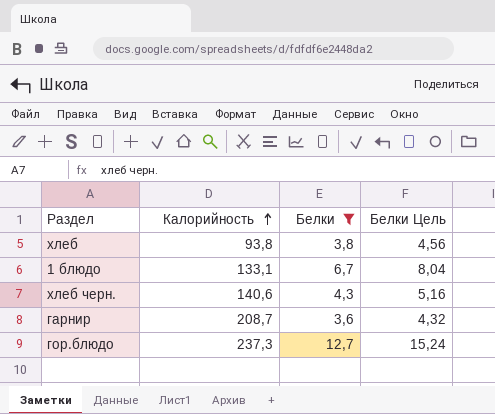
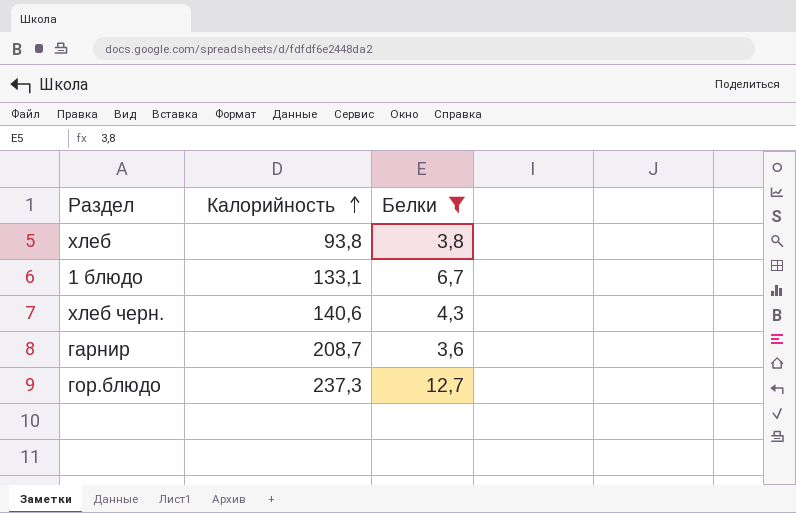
column Белки Цель | formula: [Белки] * 1,2 -> none

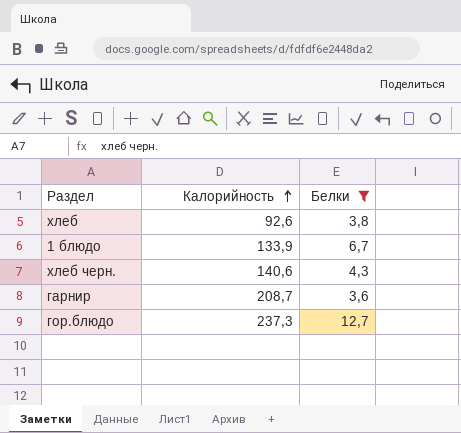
хлеб | Калорийность: 93,8 -> 92,6
1 блюдо | Калорийность: 133,1 -> 133,9

